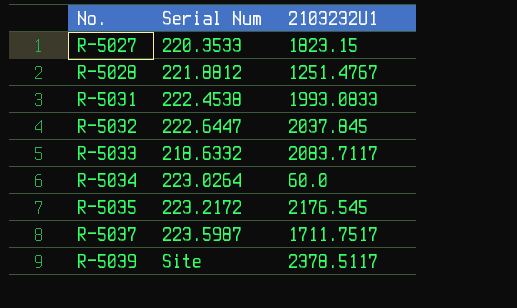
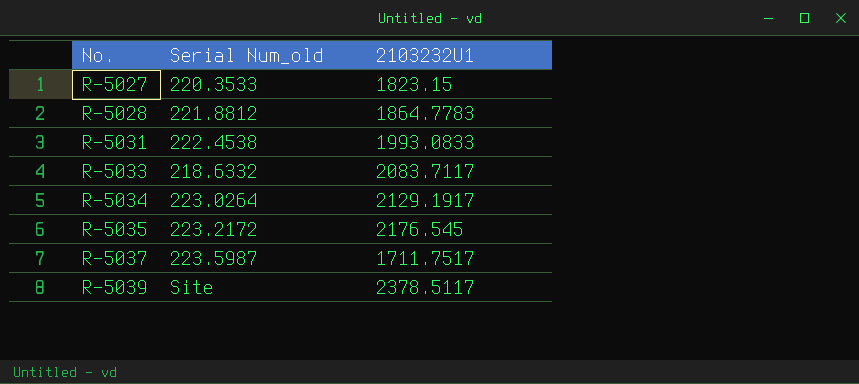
column name: Serial Num -> Serial Num_old
row R-5032: 222.6447 | 2037.845 -> none
R-5028 | 2103232U1: 1251.4767 -> 1864.7783
R-5034 | 2103232U1: 60.0 -> 2129.1917

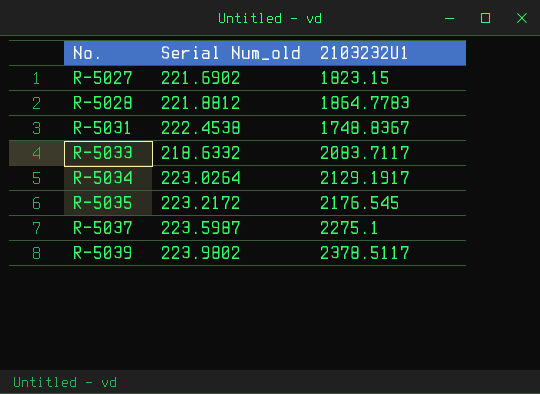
R-5027 | Serial Num_old: 220.3533 -> 221.6902
R-5031 | 2103232U1: 1993.0833 -> 1748.8367
R-5037 | 2103232U1: 1711.7517 -> 2275.1
R-5039 | Serial Num_old: Site -> 223.9802

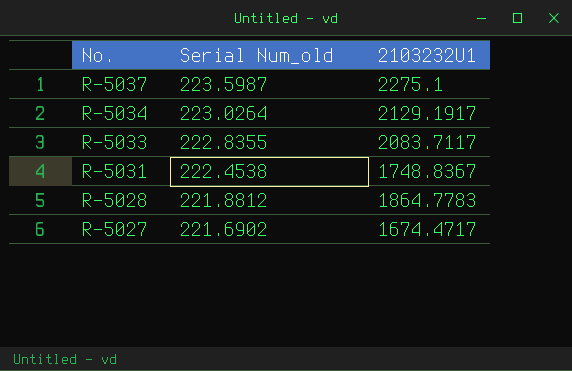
row order: No. ascending -> No. descending
row R-5035: 223.2172 | 2176.545 -> none
row R-5039: 223.9802 | 2378.5117 -> none
R-5033 | Serial Num_old: 218.6332 -> 222.8355
R-5027 | 2103232U1: 1823.15 -> 1674.4717

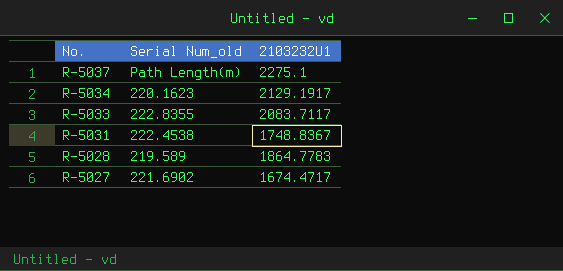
R-5037 | Serial Num_old: 223.5987 -> Path Length(m)
R-5034 | Serial Num_old: 223.0264 -> 220.1623
R-5028 | Serial Num_old: 221.8812 -> 219.589

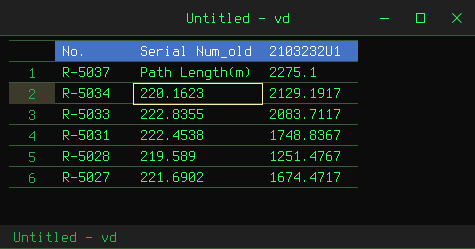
R-5028 | 2103232U1: 1864.7783 -> 1251.4767

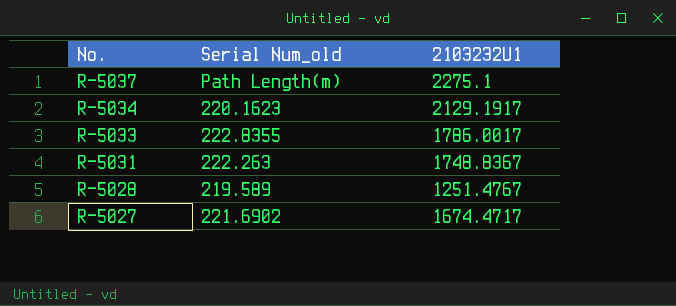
R-5033 | 2103232U1: 2083.7117 -> 1786.0017
R-5031 | Serial Num_old: 222.4538 -> 222.263

